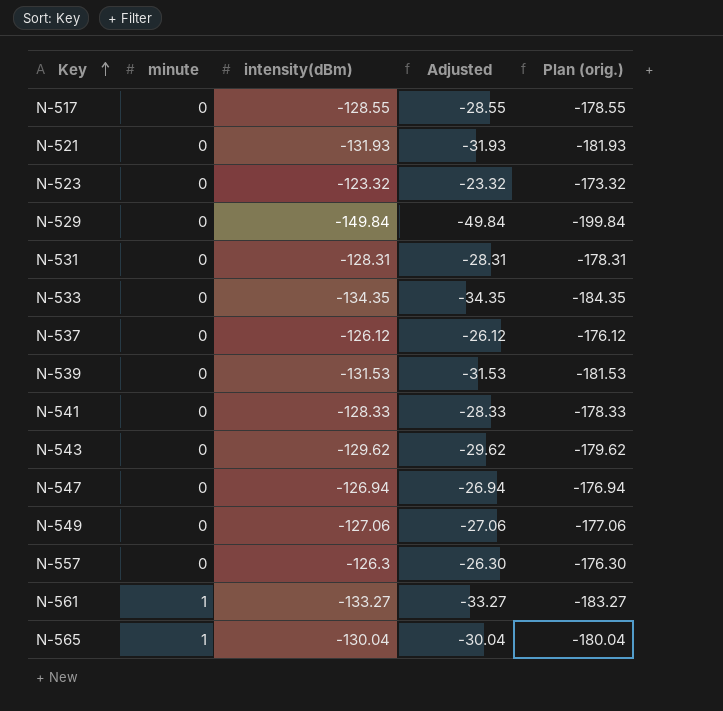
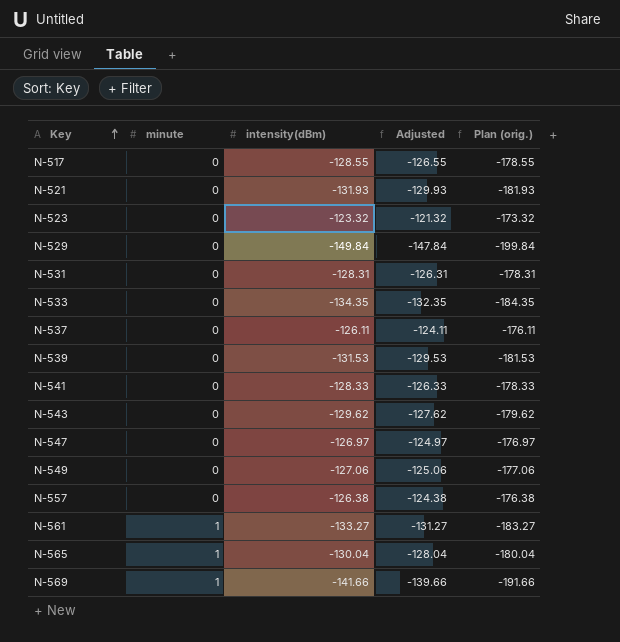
column Adjusted | formula: [intensity(dBm)] + 100 -> [intensity(dBm)] + 2
N-537 | intensity(dBm): -126.12 -> -126.11
N-537 | Plan (orig.): -176.12 -> -176.11
N-547 | intensity(dBm): -126.94 -> -126.97
N-547 | Plan (orig.): -176.94 -> -176.97
N-557 | intensity(dBm): -126.3 -> -126.38
N-557 | Plan (orig.): -176.30 -> -176.38
row N-569: none -> 1 | -141.66 | -139.66 | -191.66

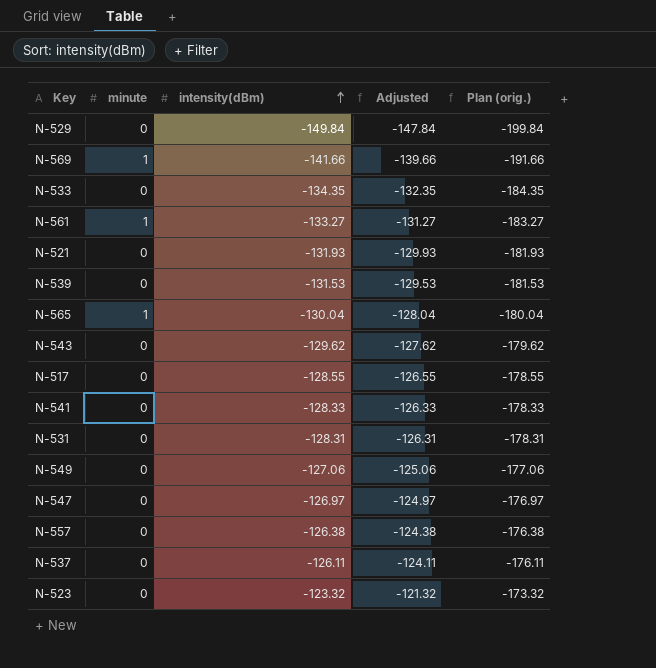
row order: Key ascending -> intensity(dBm) ascending

